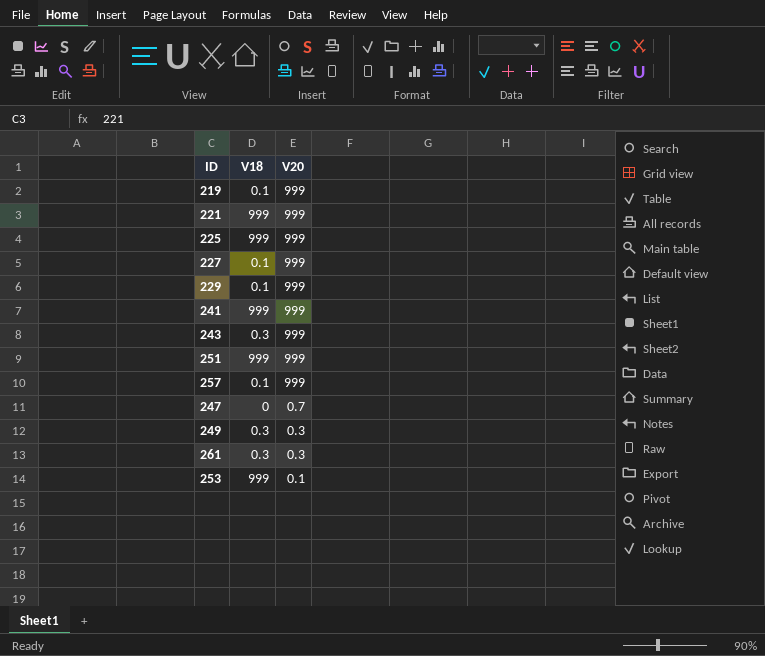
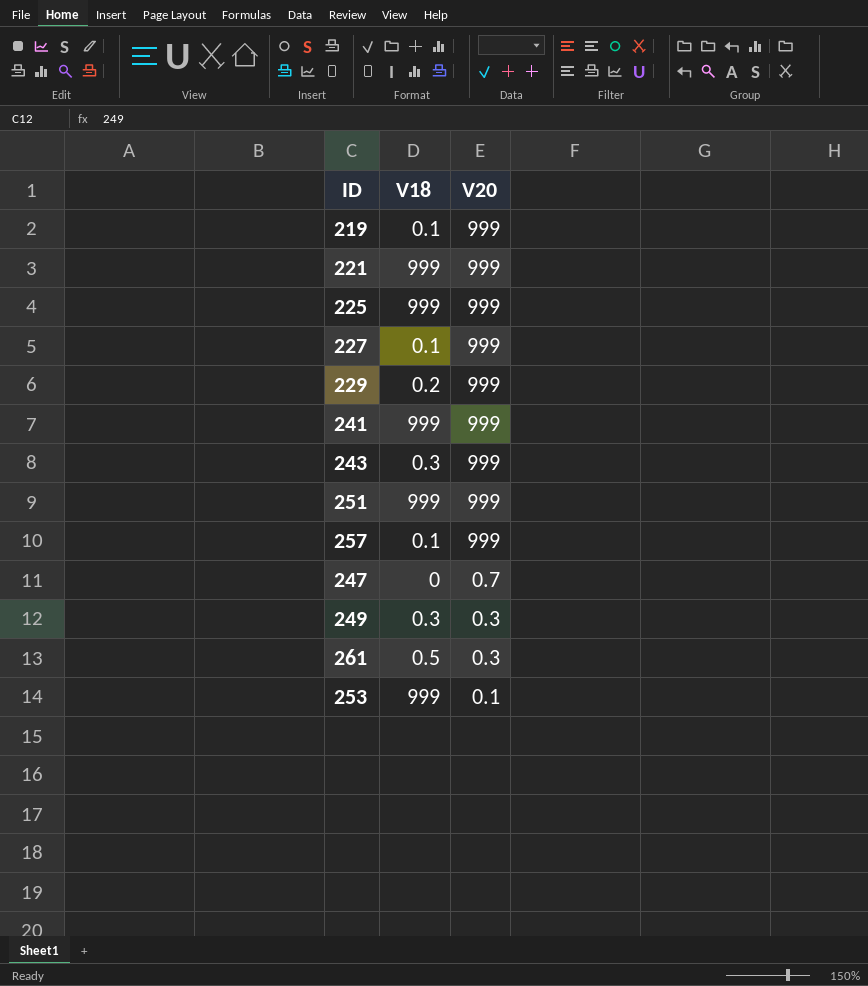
229 | V18: 0.1 -> 0.2
261 | V18: 0.3 -> 0.5

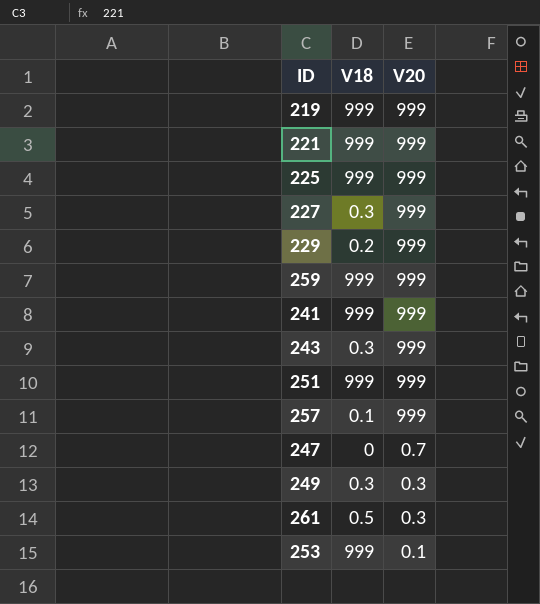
219 | V18: 0.1 -> 999
227 | V18: 0.1 -> 0.3
row 259: none -> 999 | 999

